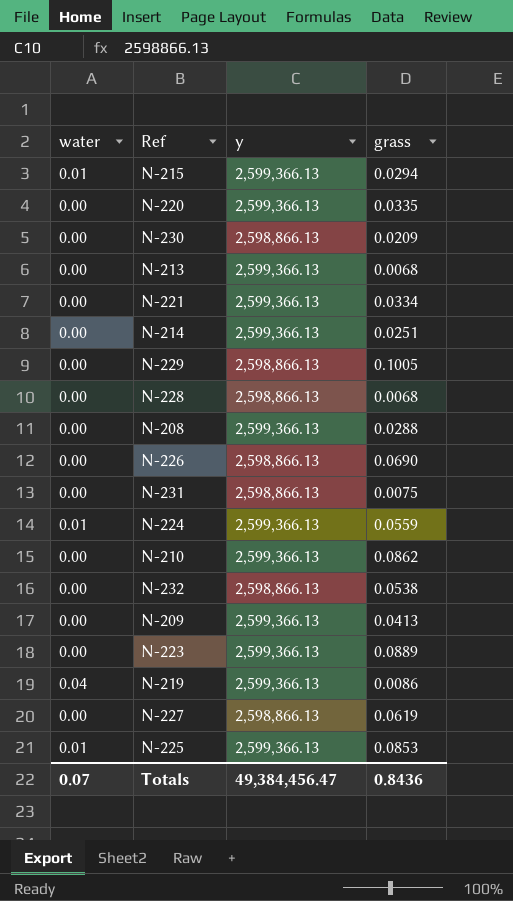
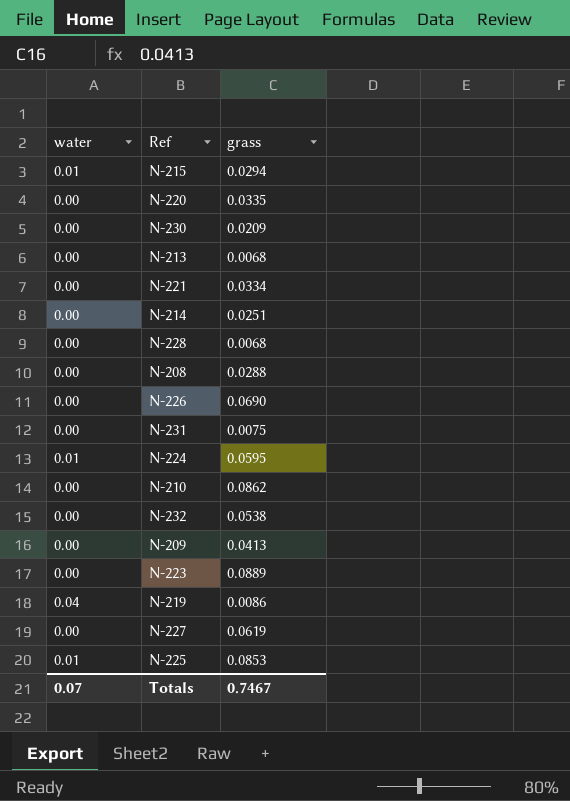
column y | position: 3 -> none
row N-229: 0.00 | 2,598,866.13 | 0.1005 -> none
N-224 | grass: 0.0559 -> 0.0595
Totals | grass: 0.8436 -> 0.7467

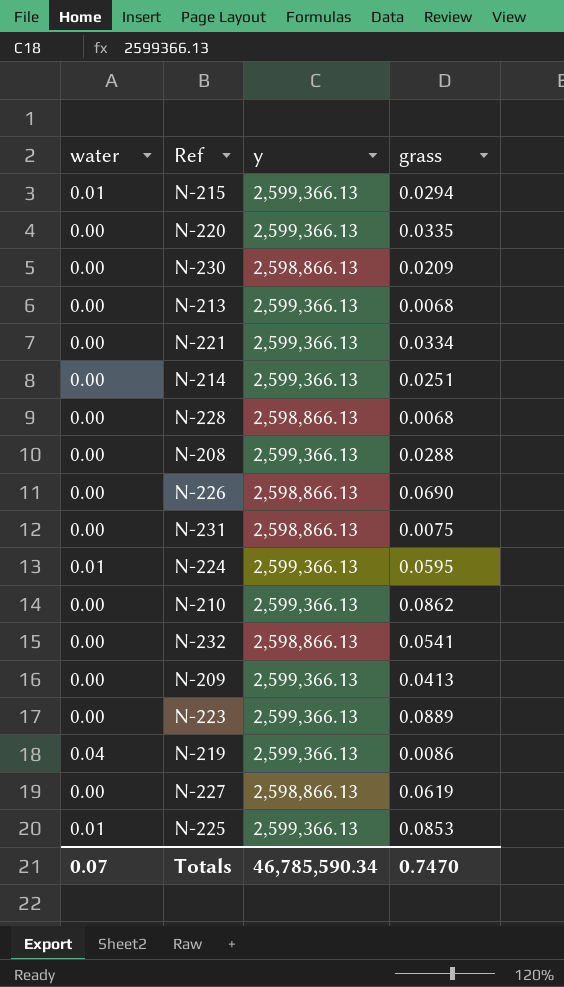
column y | position: none -> 3
N-232 | grass: 0.0538 -> 0.0541
Totals | grass: 0.7467 -> 0.7470

